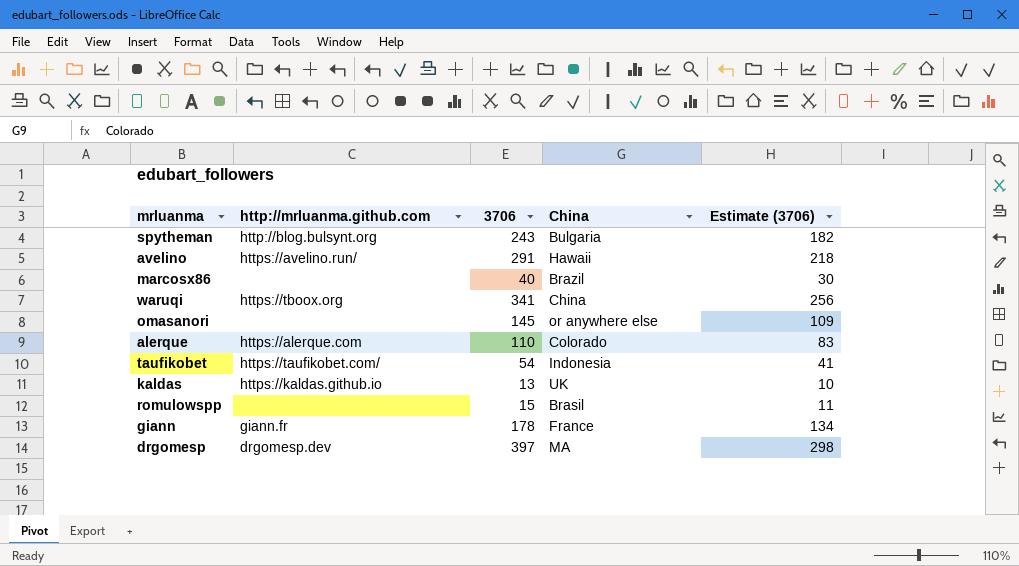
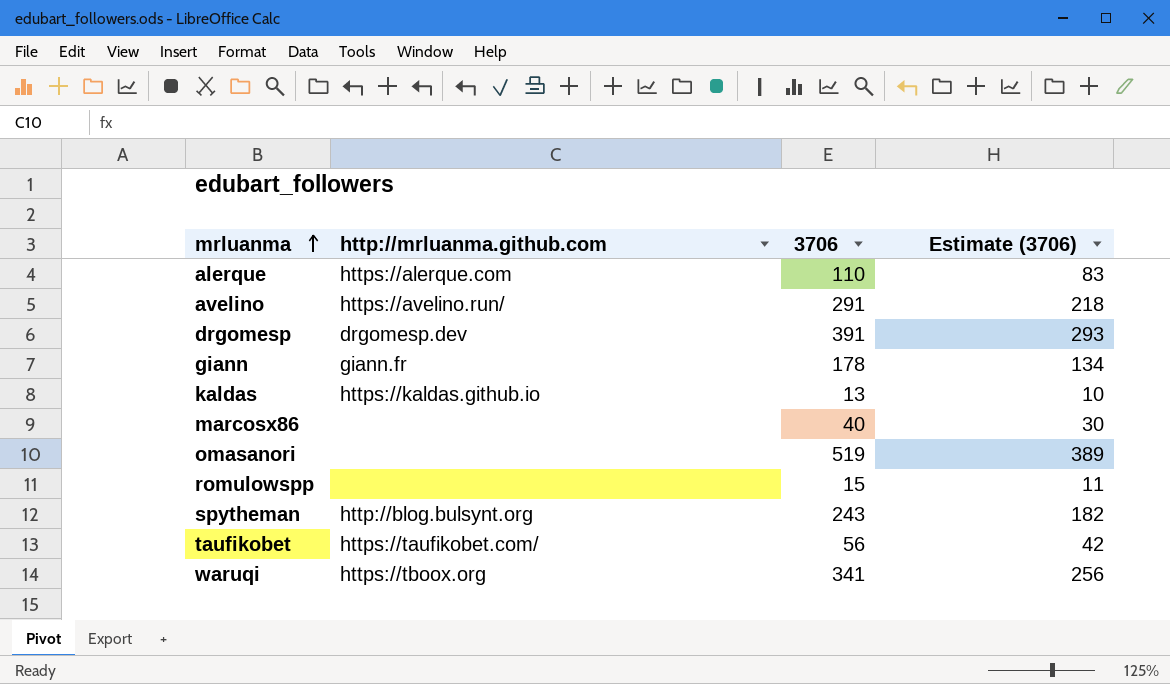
row order: none -> mrluanma ascending
column China | position: 4 -> none
drgomesp | 3706: 397 -> 391
drgomesp | Estimate (3706): 298 -> 293
omasanori | 3706: 145 -> 519
omasanori | Estimate (3706): 109 -> 389
taufikobet | 3706: 54 -> 56
taufikobet | Estimate (3706): 41 -> 42

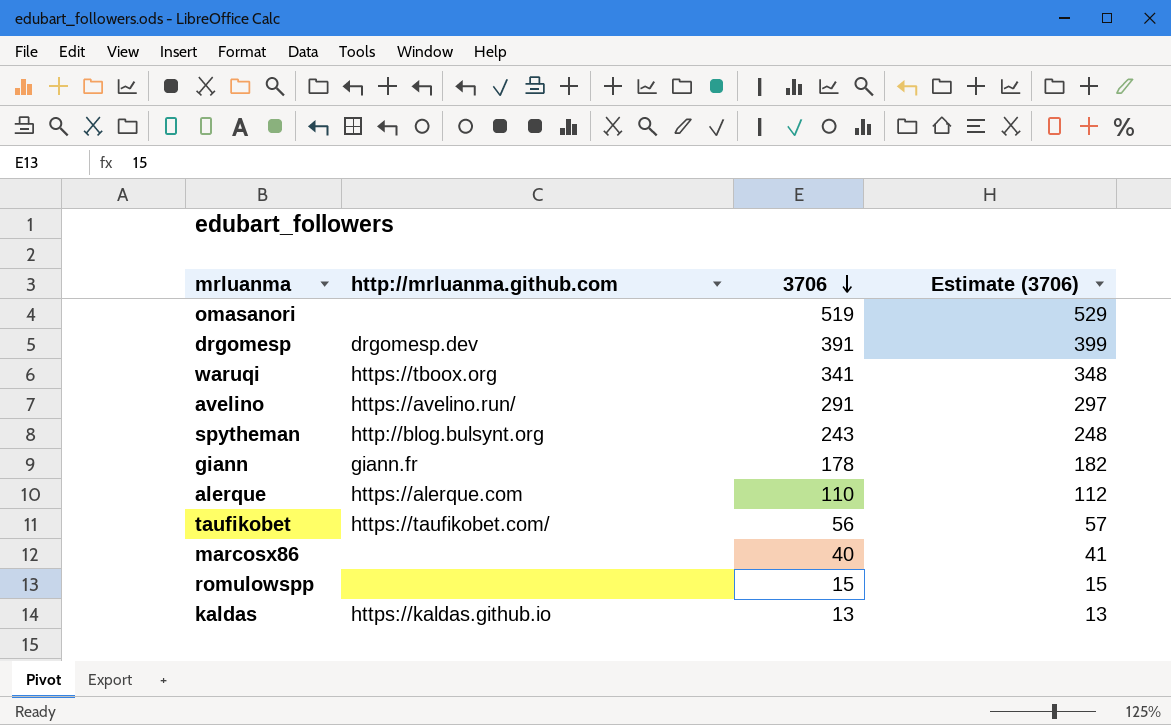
row order: mrluanma ascending -> 3706 descending
column Estimate (3706) | formula: [3706] * 0.75 -> [3706] * 1.02

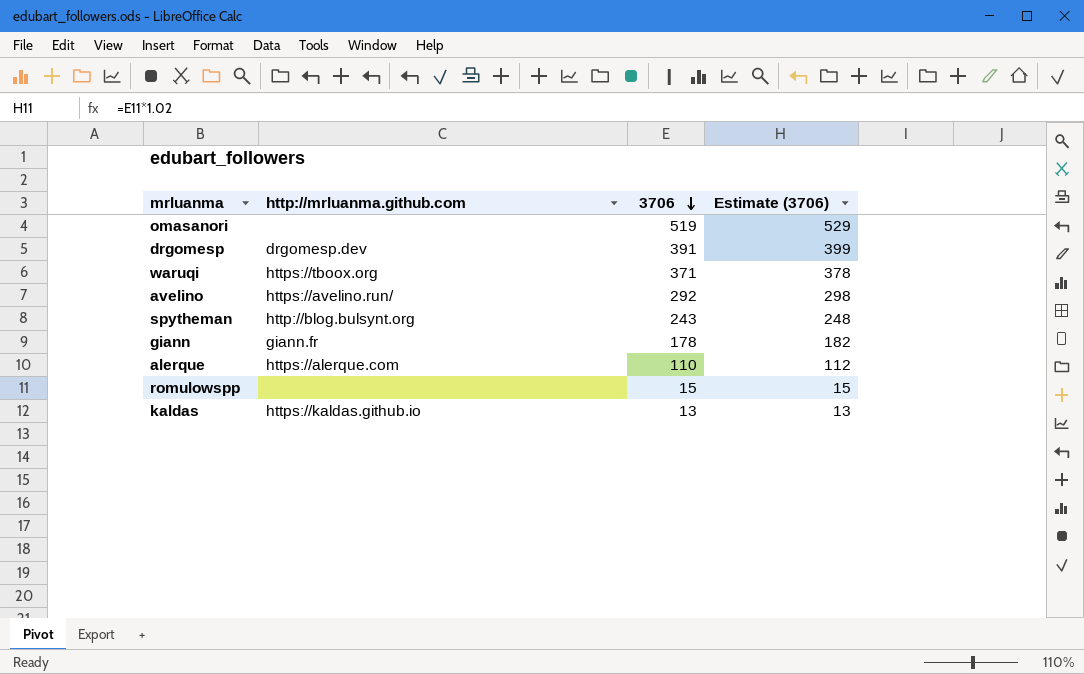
row taufikobet: https://taufikobet.com/ | 56 | 57 -> none
row marcosx86: none | 40 | 41 -> none
waruqi | 3706: 341 -> 371
waruqi | Estimate (3706): 348 -> 378
avelino | 3706: 291 -> 292
avelino | Estimate (3706): 297 -> 298

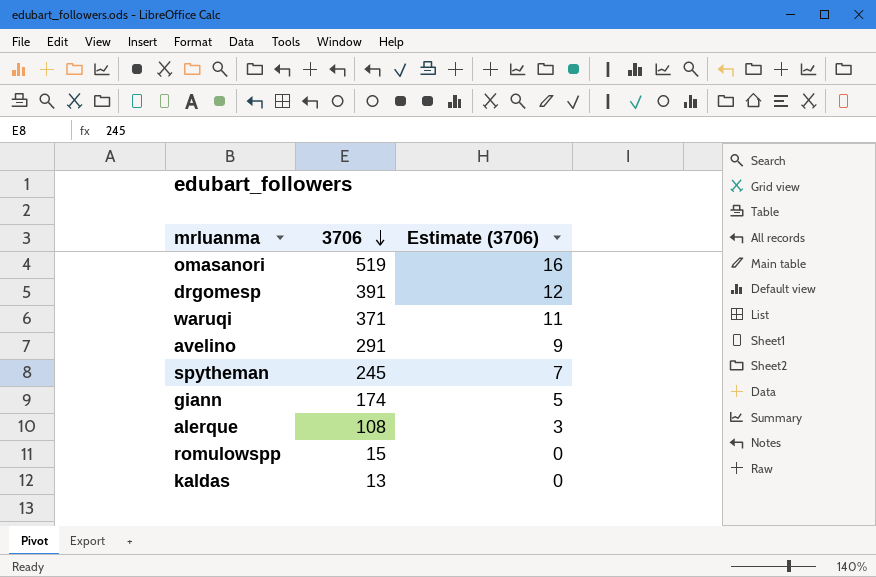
column http://mrluanma.github.com | position: 2 -> none
column Estimate (3706) | formula: [3706] * 1.02 -> [3706] * 0.03
avelino | 3706: 292 -> 291
spytheman | 3706: 243 -> 245
giann | 3706: 178 -> 174
alerque | 3706: 110 -> 108

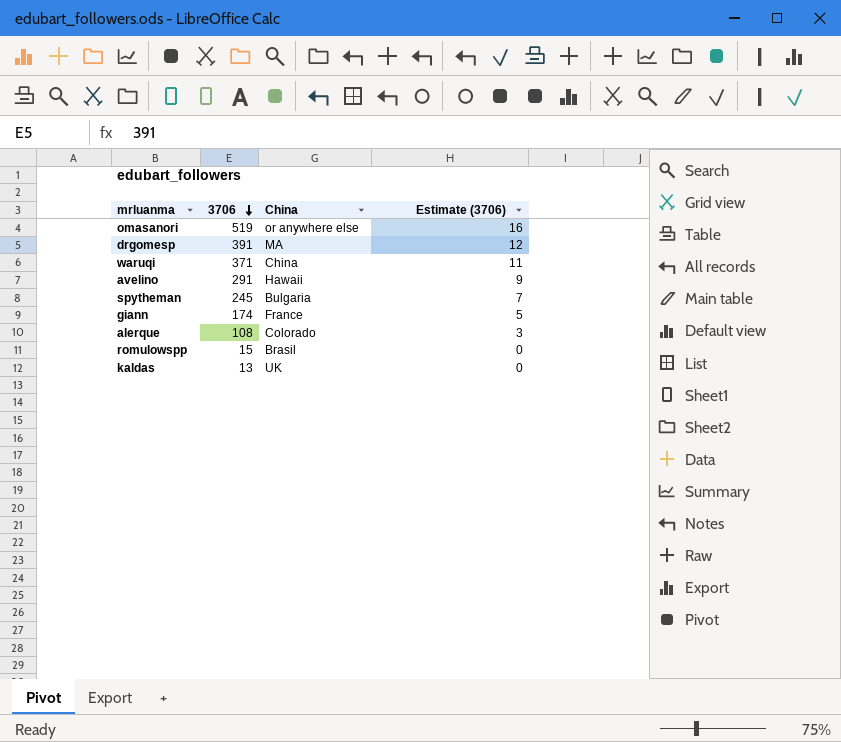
column China | position: none -> 3

